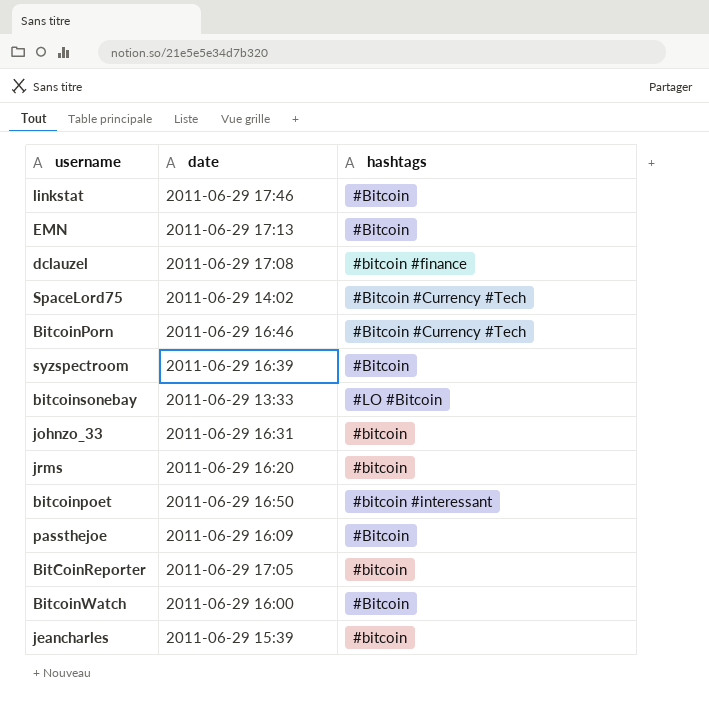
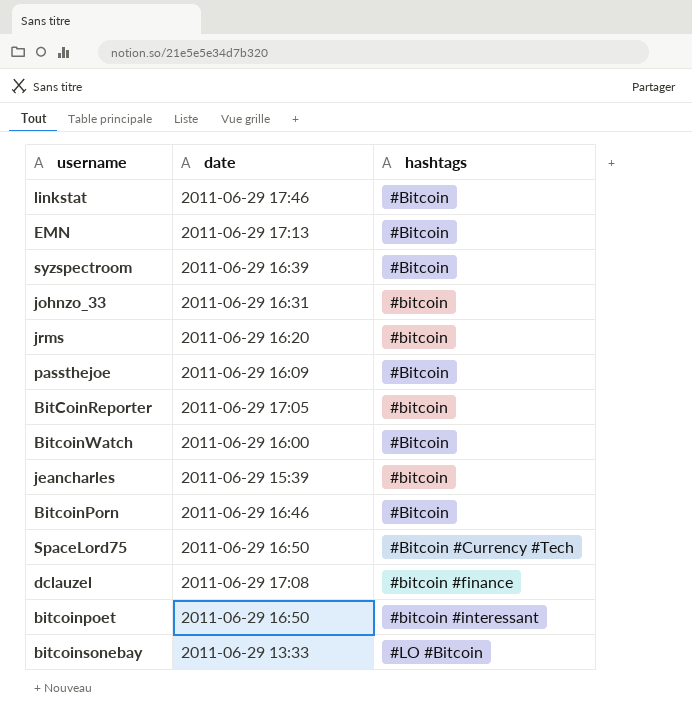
row order: none -> hashtags ascending
BitcoinPorn | hashtags: #Bitcoin #Currency #Tech -> #Bitcoin
SpaceLord75 | date: 2011-06-29 14:02 -> 2011-06-29 16:50

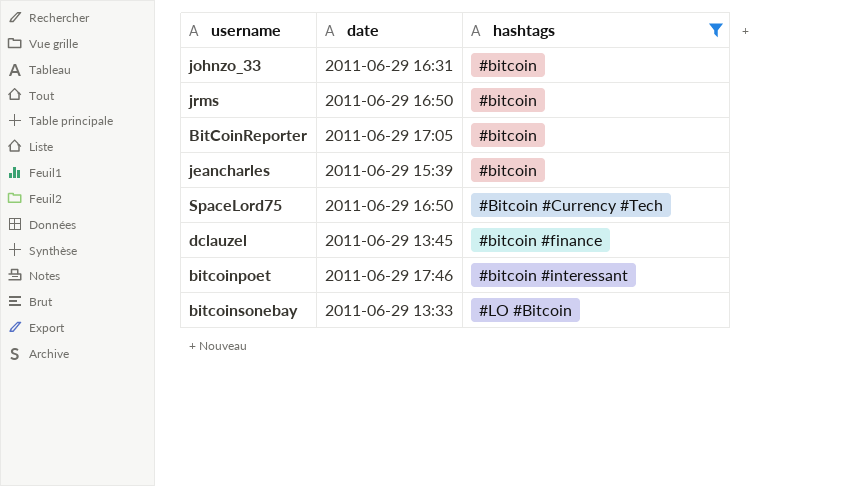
filter: none -> hashtags != #Bitcoin
jrms | date: 2011-06-29 16:20 -> 2011-06-29 16:50
dclauzel | date: 2011-06-29 17:08 -> 2011-06-29 13:45
bitcoinpoet | date: 2011-06-29 16:50 -> 2011-06-29 17:46

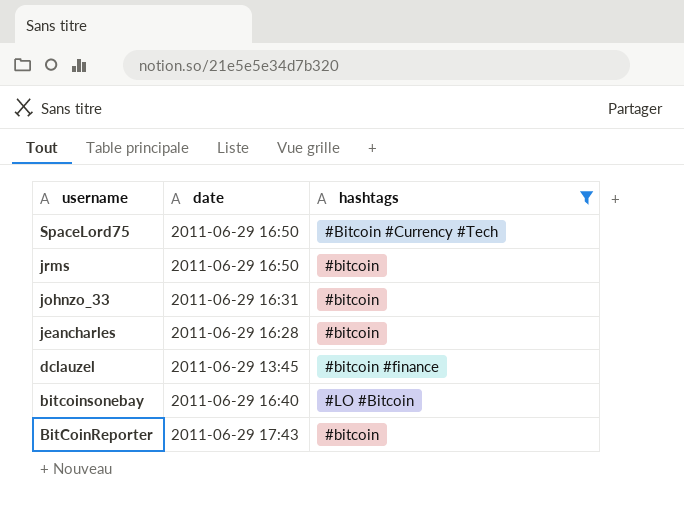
row order: hashtags ascending -> username descending
row bitcoinpoet: 2011-06-29 17:46 | #bitcoin #interessant -> none
jeancharles | date: 2011-06-29 15:39 -> 2011-06-29 16:28
bitcoinsonebay | date: 2011-06-29 13:33 -> 2011-06-29 16:40
BitCoinReporter | date: 2011-06-29 17:05 -> 2011-06-29 17:43

